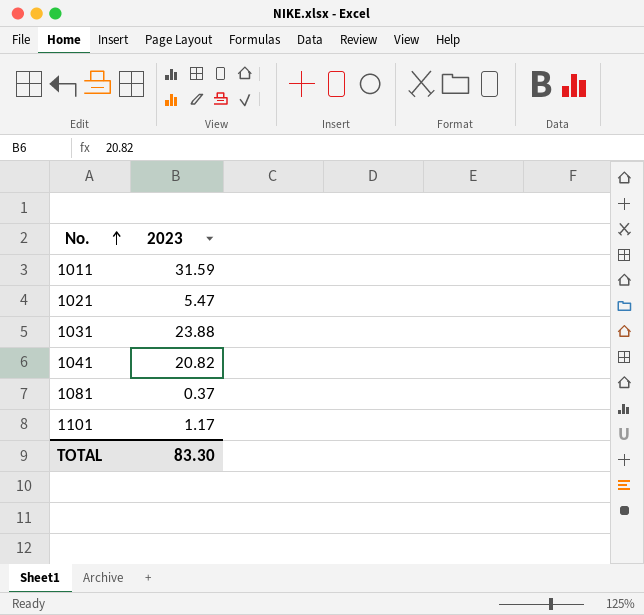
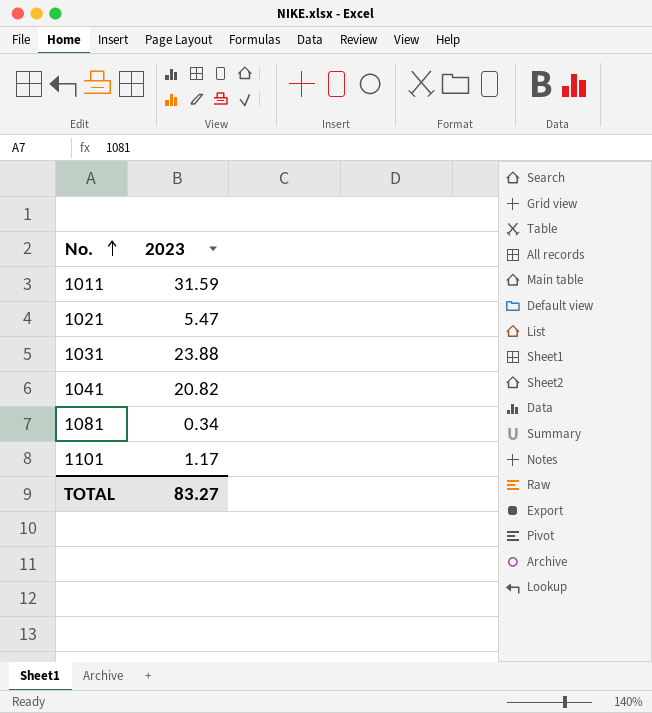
1081 | 2023: 0.37 -> 0.34
TOTAL | 2023: 83.30 -> 83.27

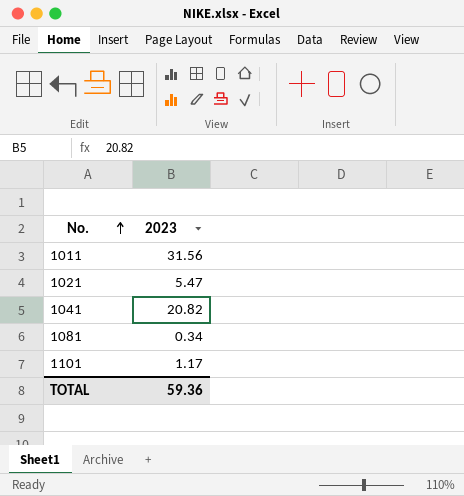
row 1031: 23.88 -> none
1011 | 2023: 31.59 -> 31.56
TOTAL | 2023: 83.27 -> 59.36

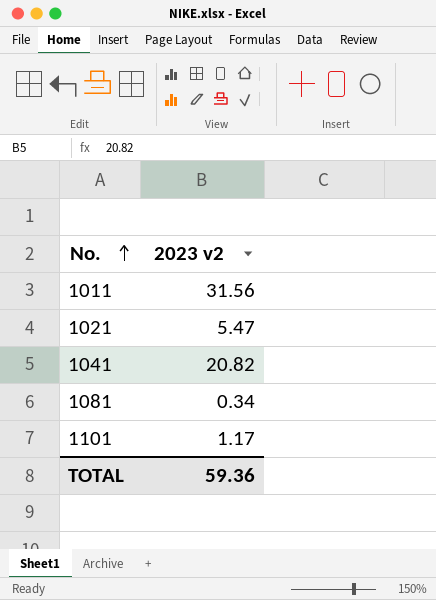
column name: 2023 -> 2023 v2

